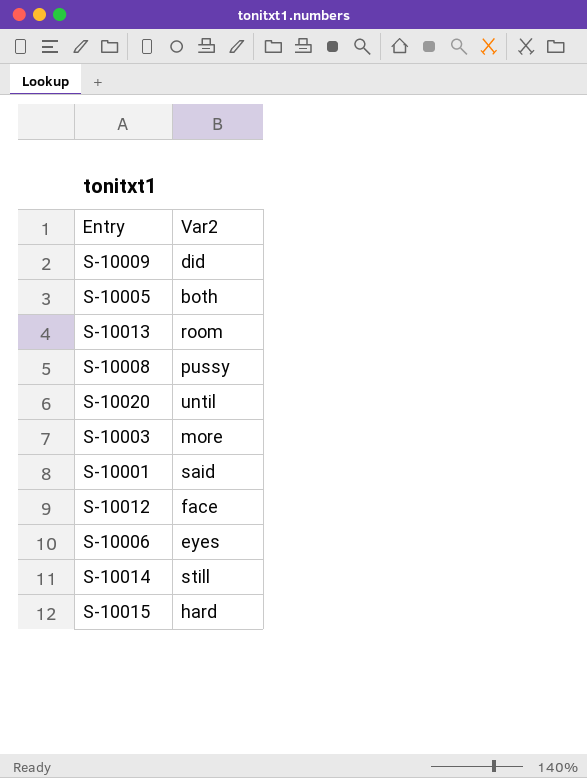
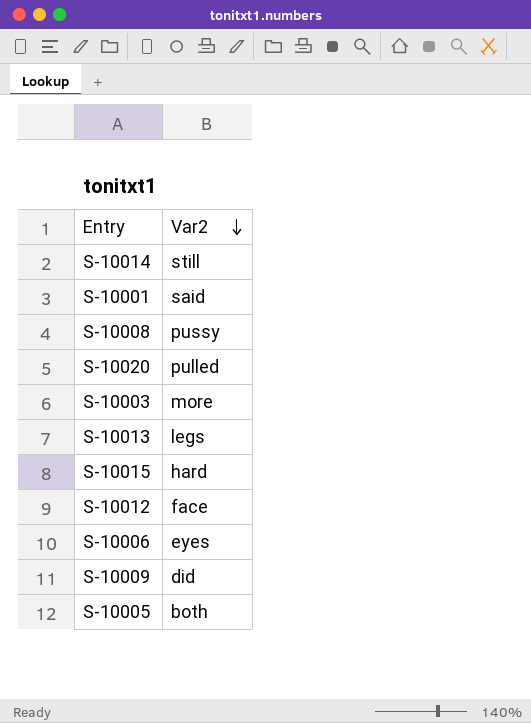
row order: none -> Var2 descending
S-10020 | Var2: until -> pulled
S-10013 | Var2: room -> legs

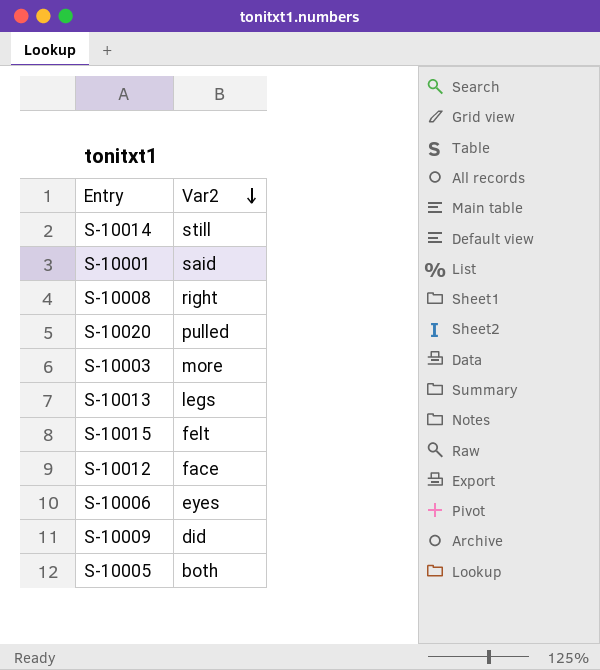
S-10008 | Var2: pussy -> right
S-10015 | Var2: hard -> felt

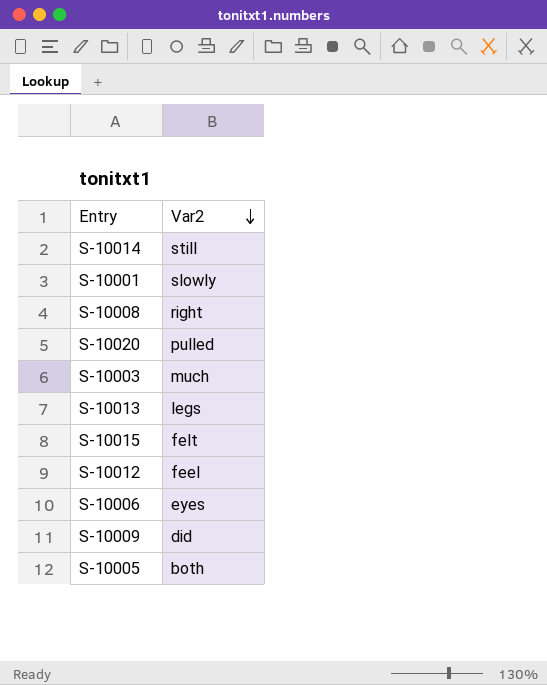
S-10001 | Var2: said -> slowly
S-10003 | Var2: more -> much
S-10012 | Var2: face -> feel

